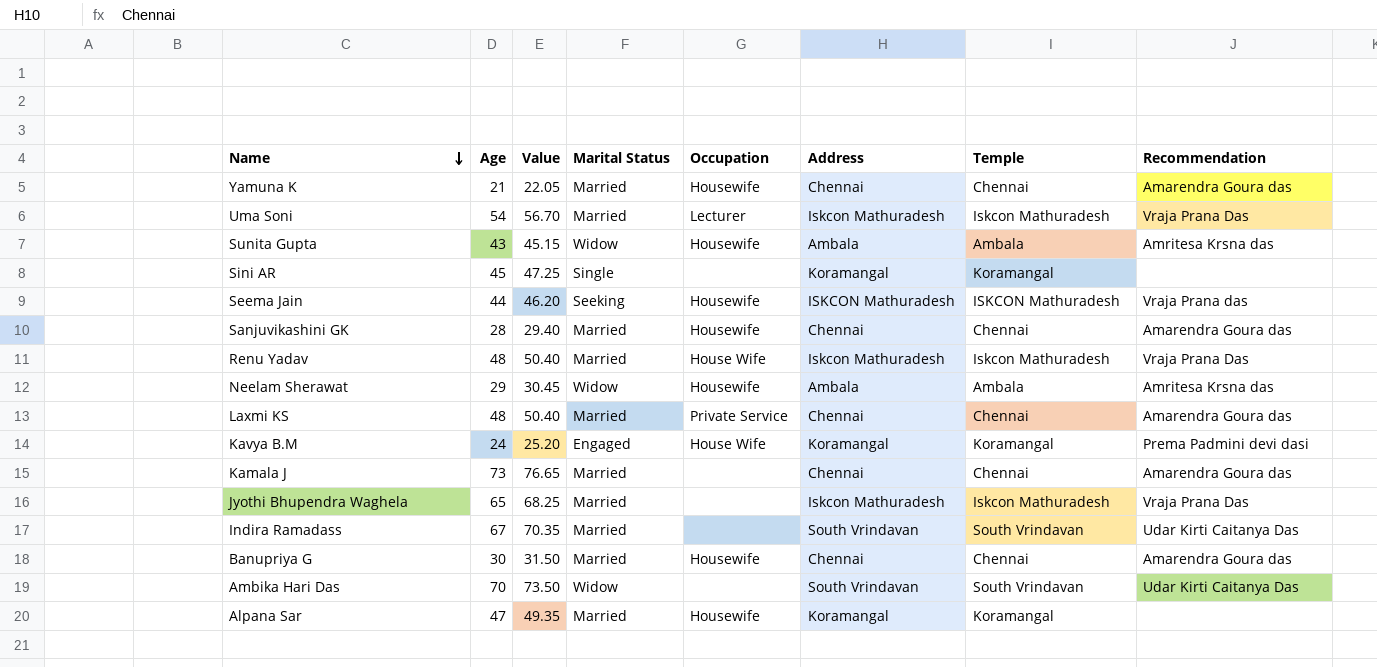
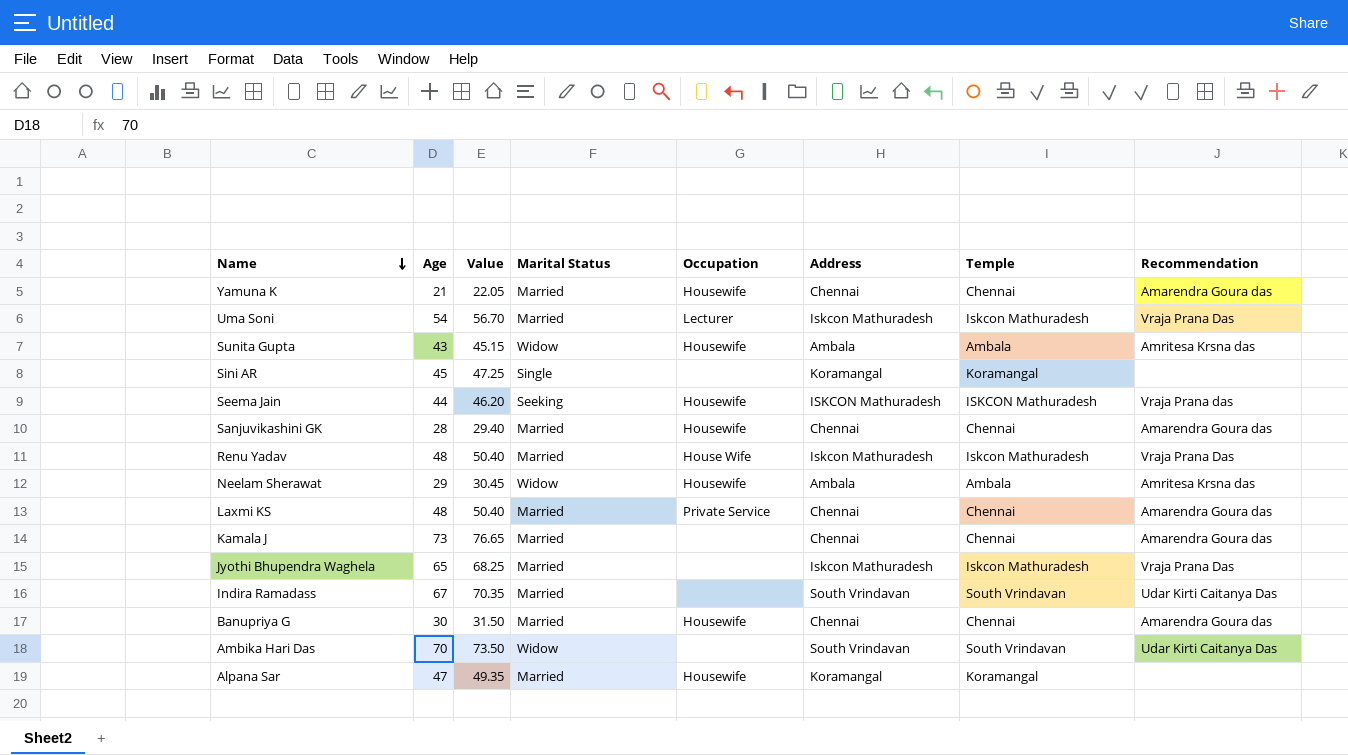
row Kavya B.M: 24 | 25.20 | Engaged | House Wife | Koramangal | Koramangal | Prema Padmini devi dasi -> none

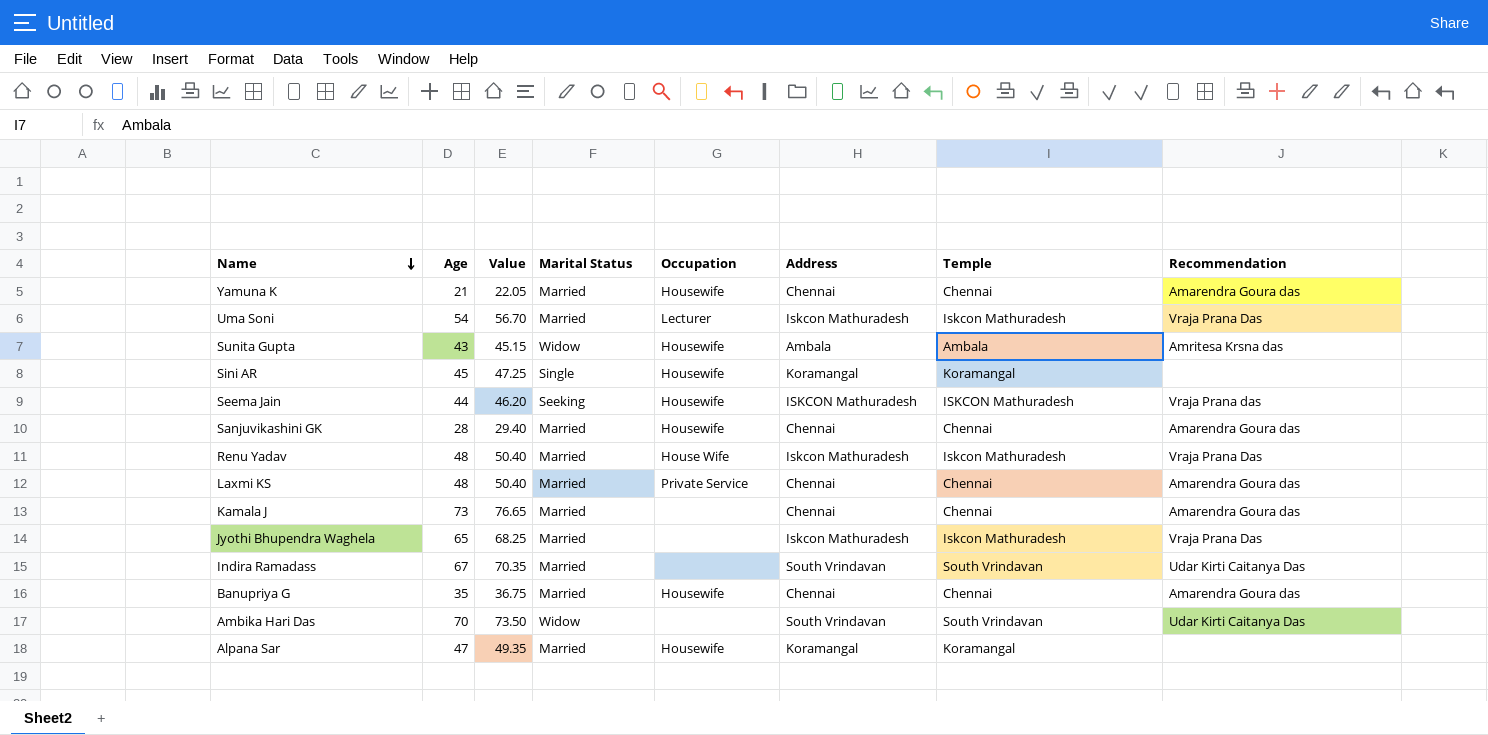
row Neelam Sherawat: 29 | 30.45 | Widow | Housewife | Ambala | Ambala | Amritesa Krsna das -> none
Sini AR | Occupation: none -> Housewife
Banupriya G | Age: 30 -> 35
Banupriya G | Value: 31.50 -> 36.75

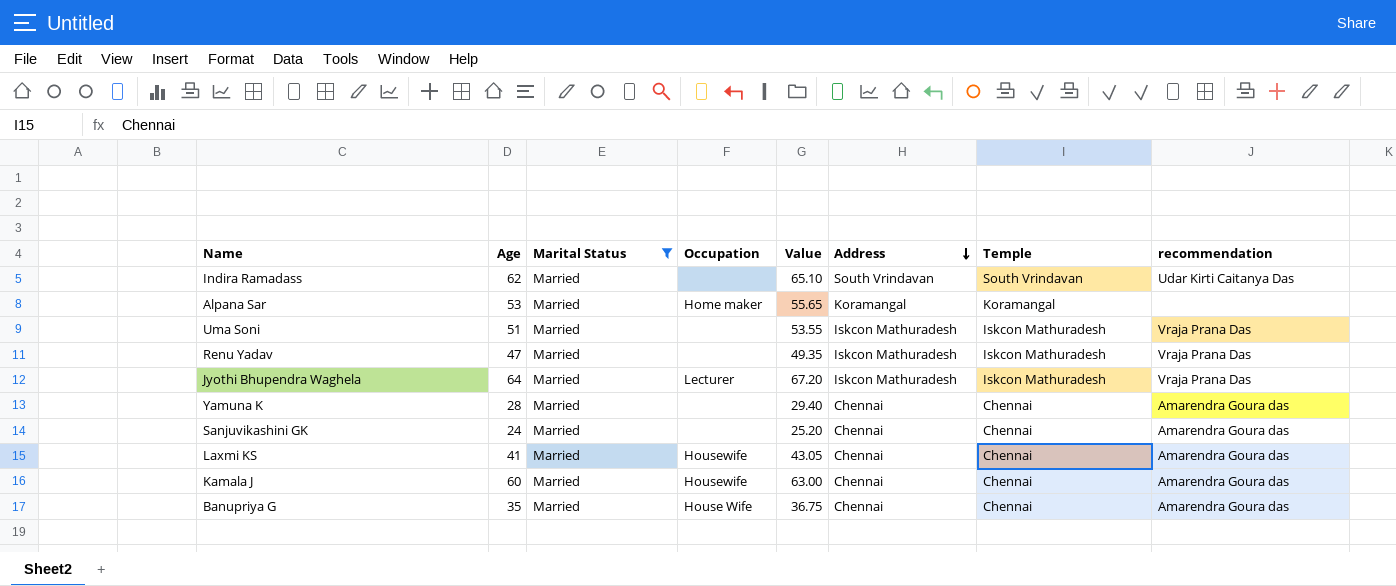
filter: none -> Marital Status = Married
row order: Name descending -> Address descending
column Value | position: 3 -> 5
column name: Recommendation -> recommendation
Indira Ramadass | Age: 67 -> 62
Indira Ramadass | Value: 70.35 -> 65.10
Alpana Sar | Age: 47 -> 53
Alpana Sar | Occupation: Housewife -> Home maker
Alpana Sar | Value: 49.35 -> 55.65
Uma Soni | Age: 54 -> 51
Uma Soni | Occupation: Lecturer -> none
Uma Soni | Value: 56.70 -> 53.55
Renu Yadav | Age: 48 -> 47
Renu Yadav | Occupation: House Wife -> none
Renu Yadav | Value: 50.40 -> 49.35
Jyothi Bhupendra Waghela | Age: 65 -> 64
Jyothi Bhupendra Waghela | Occupation: none -> Lecturer
Jyothi Bhupendra Waghela | Value: 68.25 -> 67.20
Yamuna K | Age: 21 -> 28
Yamuna K | Occupation: Housewife -> none
Yamuna K | Value: 22.05 -> 29.40
Sanjuvikashini GK | Age: 28 -> 24
Sanjuvikashini GK | Occupation: Housewife -> none
Sanjuvikashini GK | Value: 29.40 -> 25.20
Laxmi KS | Age: 48 -> 41
Laxmi KS | Occupation: Private Service -> Housewife
Laxmi KS | Value: 50.40 -> 43.05
Kamala J | Age: 73 -> 60
Kamala J | Occupation: none -> Housewife
Kamala J | Value: 76.65 -> 63.00
Banupriya G | Occupation: Housewife -> House Wife

